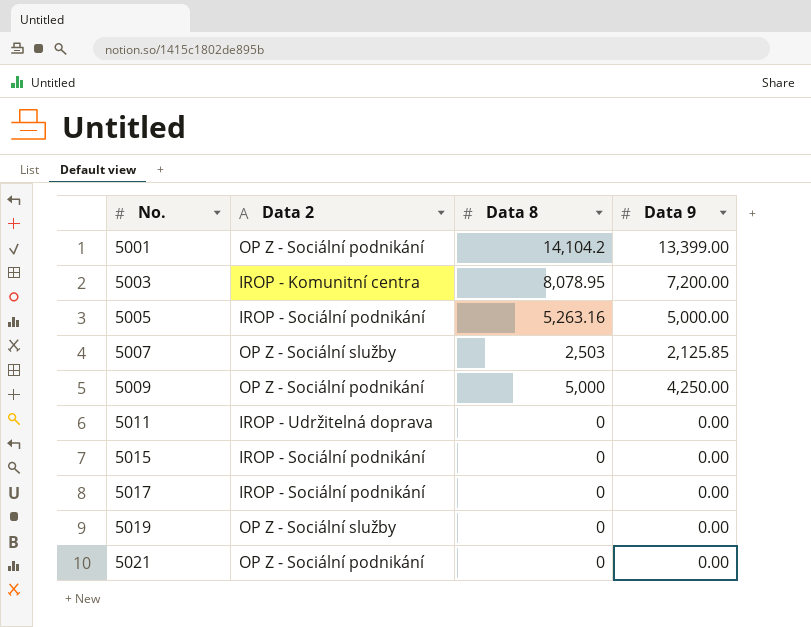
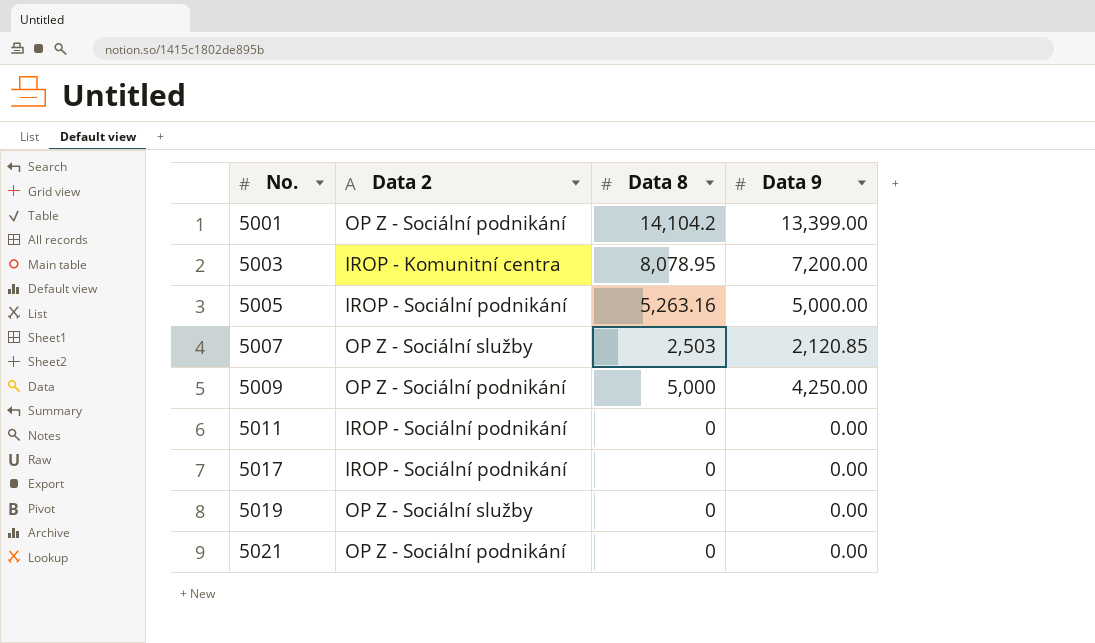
row 5015: IROP - Sociální podnikání | 0 | 0.00 -> none
5007 | Data 9: 2,125.85 -> 2,120.85
5011 | Data 2: IROP - Udržitelná doprava -> IROP - Sociální podnikání

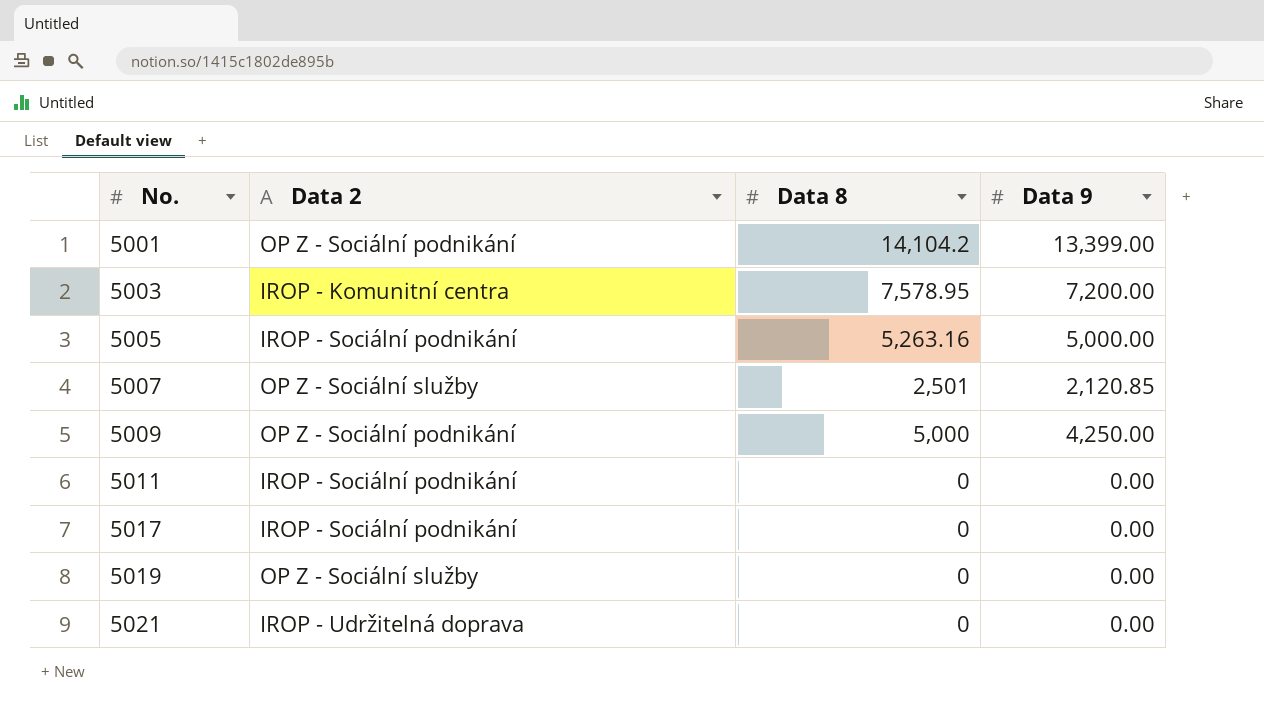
5003 | Data 8: 8,078.95 -> 7,578.95
5007 | Data 8: 2,503 -> 2,501
5021 | Data 2: OP Z - Sociální podnikání -> IROP - Udržitelná doprava

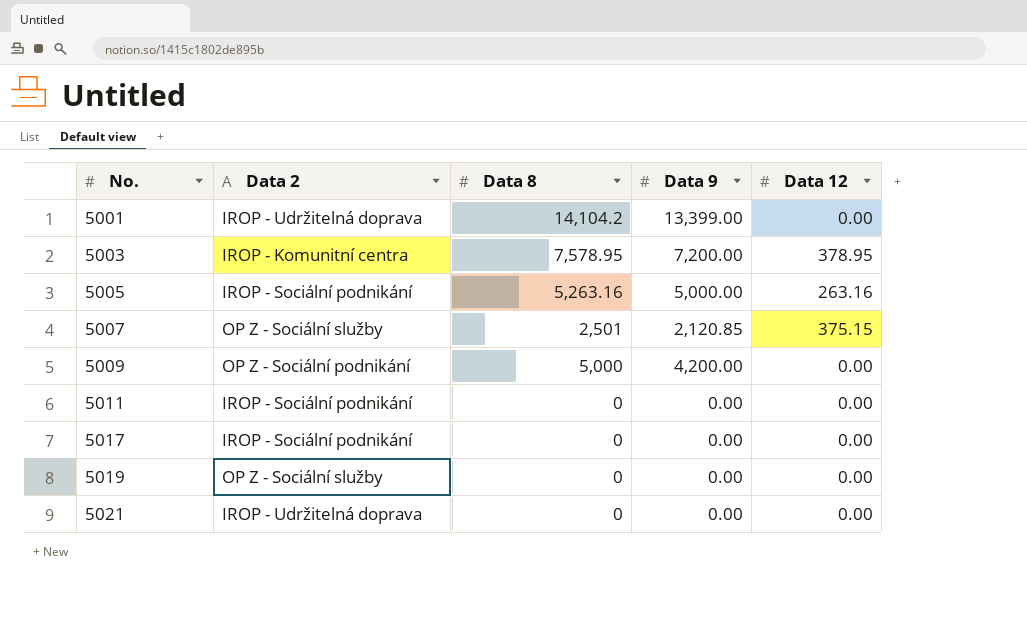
column Data 12 | position: none -> 5
5001 | Data 2: OP Z - Sociální podnikání -> IROP - Udržitelná doprava
5009 | Data 9: 4,250.00 -> 4,200.00

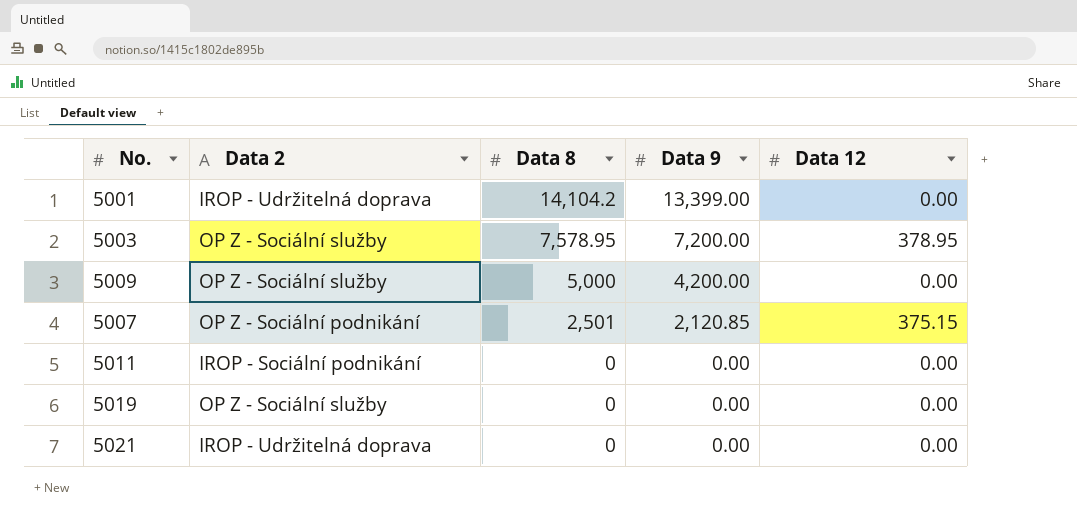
row order: No. ascending -> Data 8 descending
row 5005: IROP - Sociální podnikání | 5,263.16 | 5,000.00 | 263.16 -> none
row 5017: IROP - Sociální podnikání | 0 | 0.00 | 0.00 -> none
5003 | Data 2: IROP - Komunitní centra -> OP Z - Sociální služby
5009 | Data 2: OP Z - Sociální podnikání -> OP Z - Sociální služby
5007 | Data 2: OP Z - Sociální služby -> OP Z - Sociální podnikání

